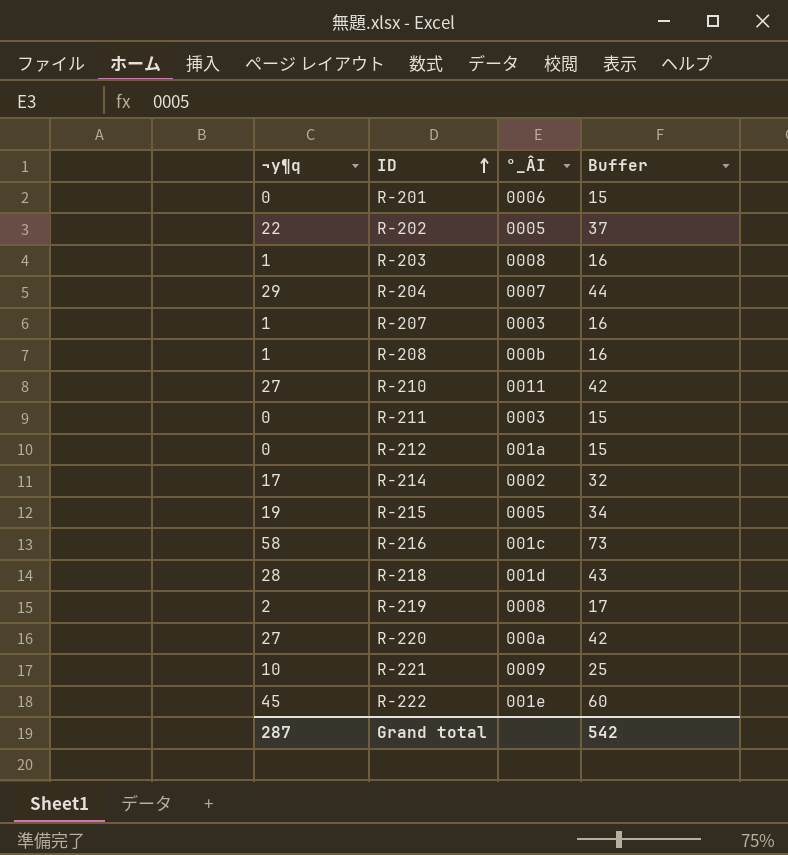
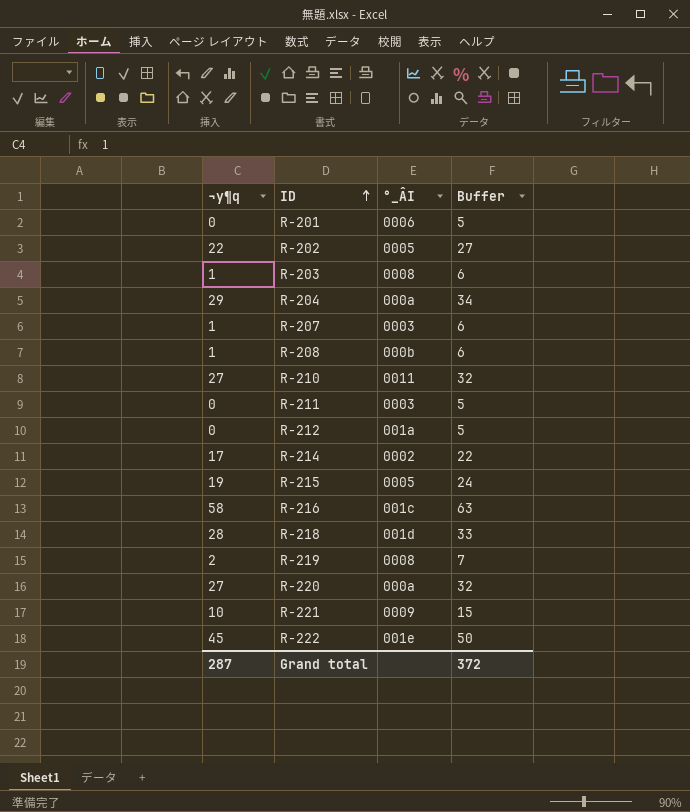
column Buffer | formula: [¬y¶q] + 15 -> [¬y¶q] + 5
R-204 | °_ÂI: 0007 -> 000a
Grand total | Buffer: 542 -> 372

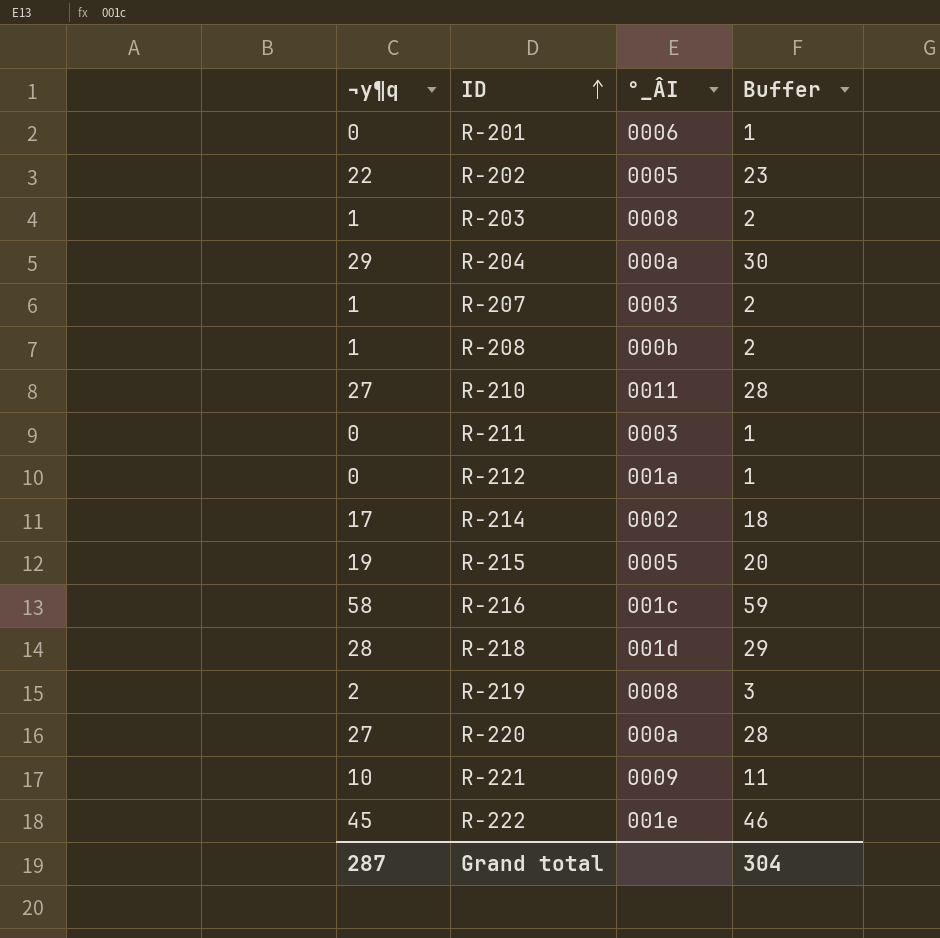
column Buffer | formula: [¬y¶q] + 5 -> [¬y¶q] + 1
Grand total | Buffer: 372 -> 304

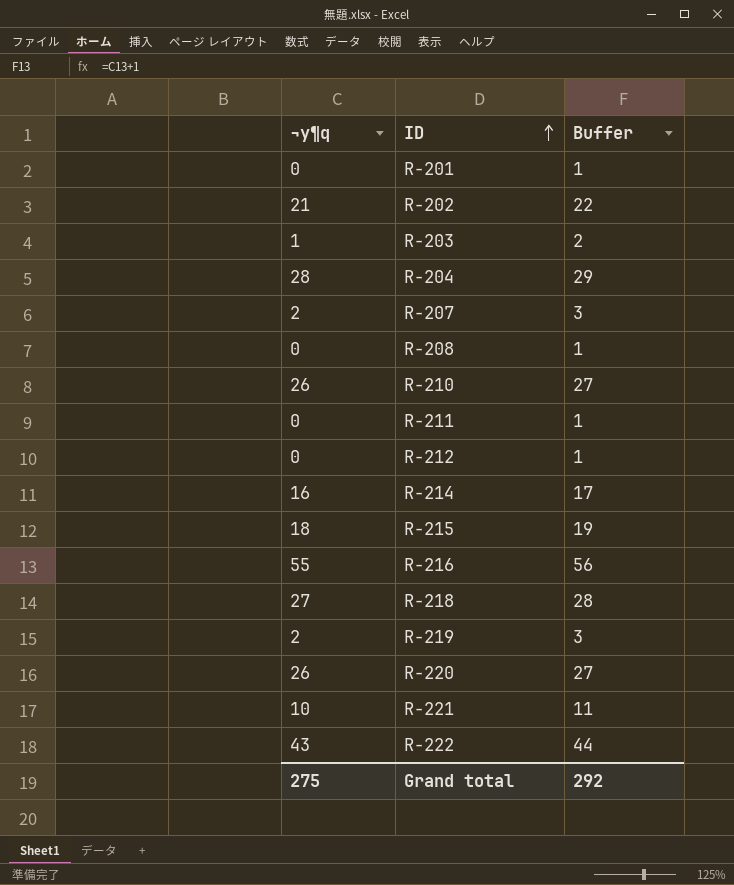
column °_ÂI | position: 3 -> none
R-202 | ¬y¶q: 22 -> 21
R-202 | Buffer: 23 -> 22
R-204 | ¬y¶q: 29 -> 28
R-204 | Buffer: 30 -> 29
R-207 | ¬y¶q: 1 -> 2
R-207 | Buffer: 2 -> 3
R-208 | ¬y¶q: 1 -> 0
R-208 | Buffer: 2 -> 1
R-210 | ¬y¶q: 27 -> 26
R-210 | Buffer: 28 -> 27
R-214 | ¬y¶q: 17 -> 16
R-214 | Buffer: 18 -> 17
R-215 | ¬y¶q: 19 -> 18
R-215 | Buffer: 20 -> 19
R-216 | ¬y¶q: 58 -> 55
R-216 | Buffer: 59 -> 56
R-218 | ¬y¶q: 28 -> 27
R-218 | Buffer: 29 -> 28
R-220 | ¬y¶q: 27 -> 26
R-220 | Buffer: 28 -> 27
R-222 | ¬y¶q: 45 -> 43
R-222 | Buffer: 46 -> 44
Grand total | ¬y¶q: 287 -> 275
Grand total | Buffer: 304 -> 292

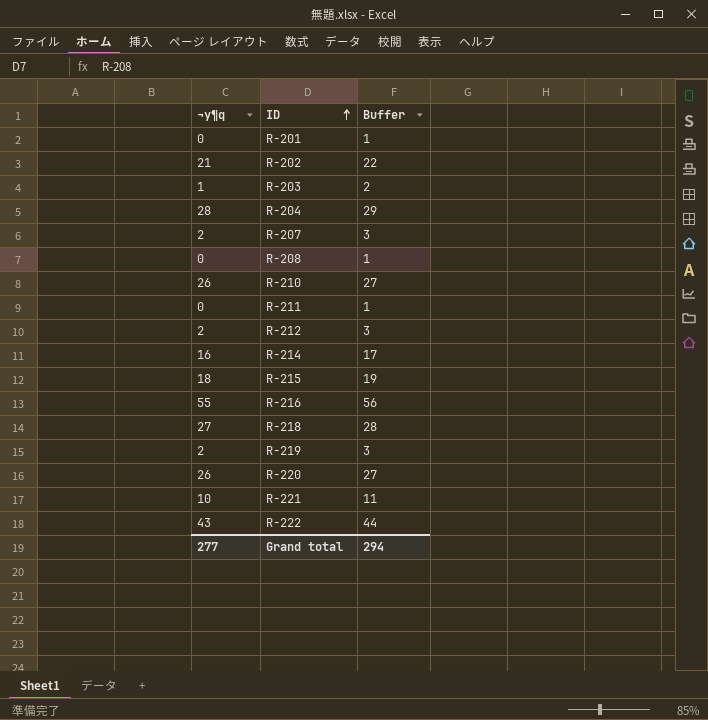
R-212 | ¬y¶q: 0 -> 2
R-212 | Buffer: 1 -> 3
Grand total | ¬y¶q: 275 -> 277
Grand total | Buffer: 292 -> 294

